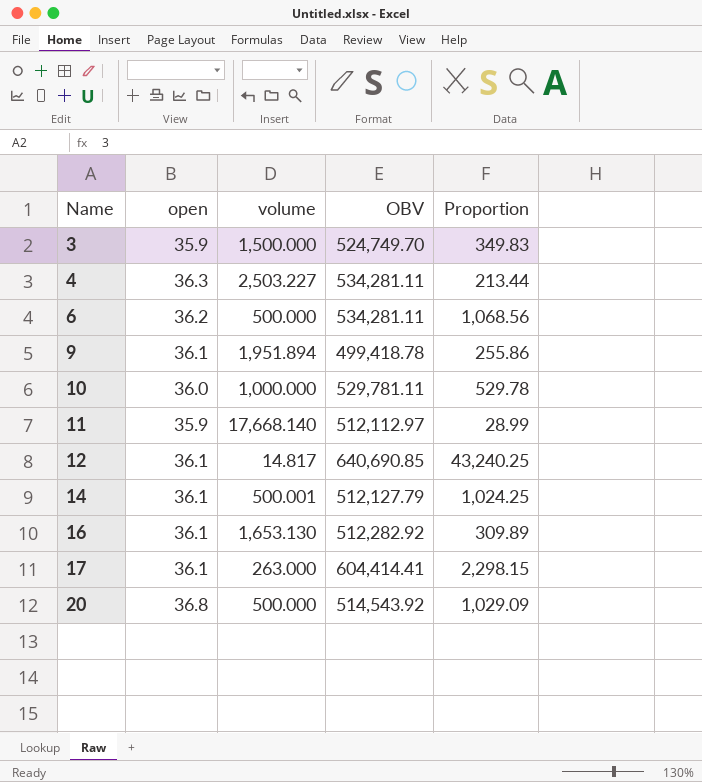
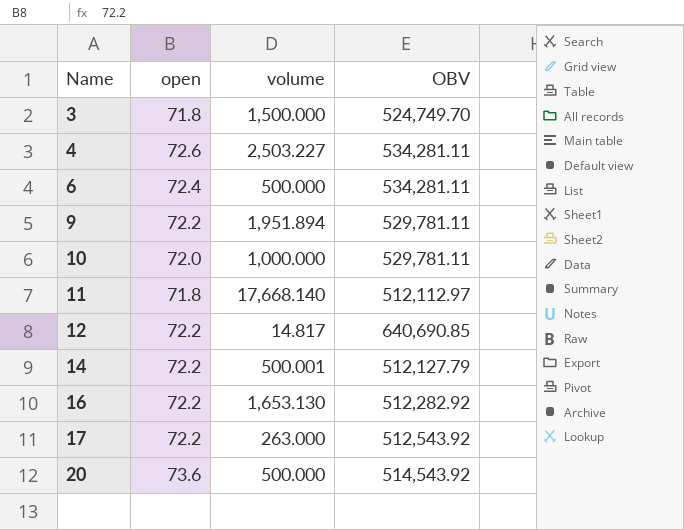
column Proportion | formula: [OBV] / [volume] -> none
3 | open: 35.9 -> 71.8
4 | open: 36.3 -> 72.6
6 | open: 36.2 -> 72.4
9 | open: 36.1 -> 72.2
9 | OBV: 499,418.78 -> 529,781.11
10 | open: 36.0 -> 72.0
11 | open: 35.9 -> 71.8
12 | open: 36.1 -> 72.2
14 | open: 36.1 -> 72.2
16 | open: 36.1 -> 72.2
17 | open: 36.1 -> 72.2
17 | OBV: 604,414.41 -> 512,543.92
20 | open: 36.8 -> 73.6

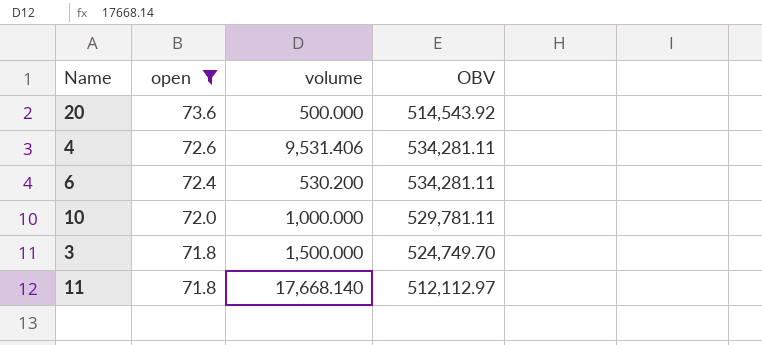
filter: none -> open != 72.2
row order: Name ascending -> open descending
4 | volume: 2,503.227 -> 9,531.406
6 | volume: 500.000 -> 530.200

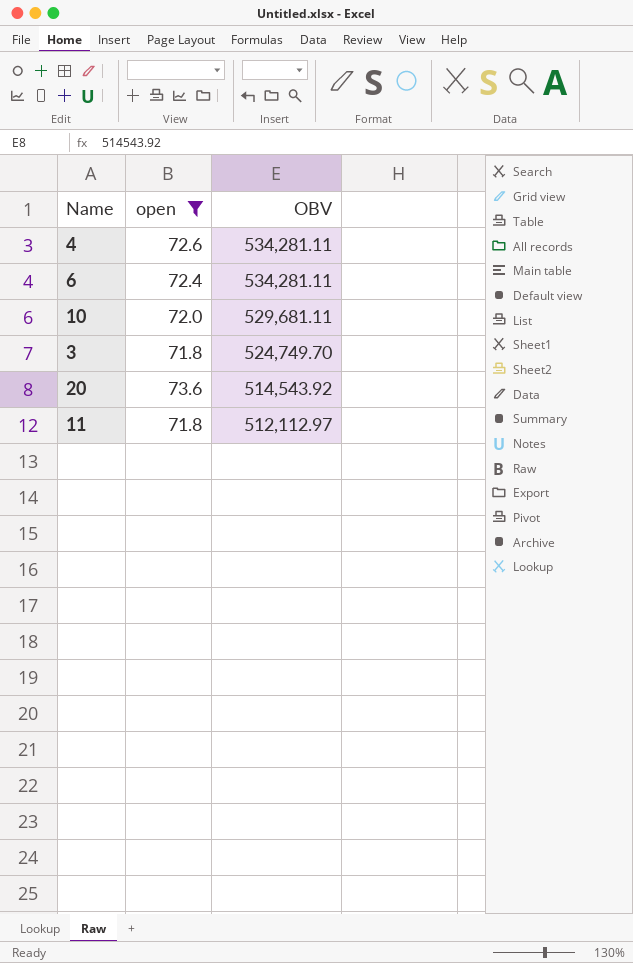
row order: open descending -> OBV descending
column volume | position: 3 -> none
10 | OBV: 529,781.11 -> 529,681.11

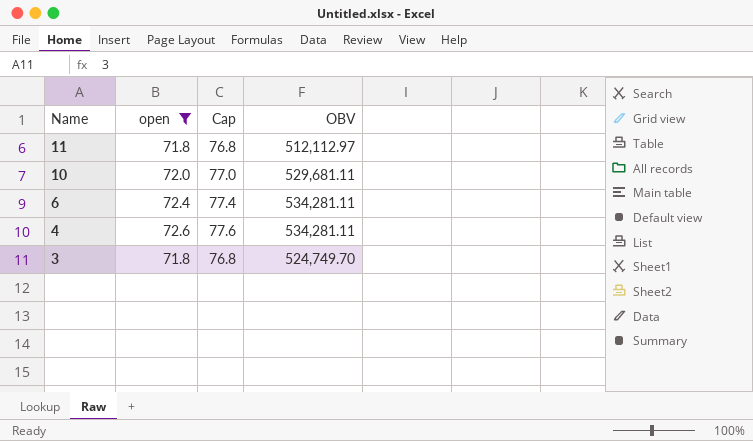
row order: OBV descending -> Name descending
column Cap | formula: none -> [open] + 5
row 20: 73.6 | 514,543.92 -> none

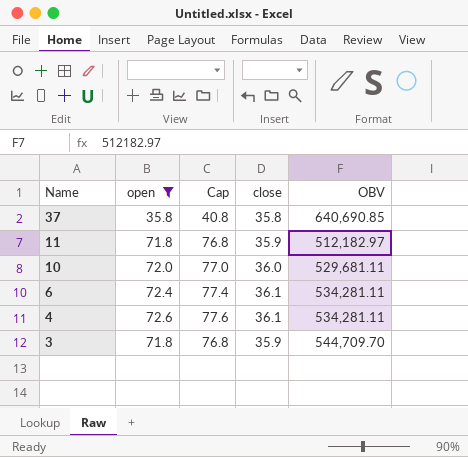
column close | position: none -> 4
row 37: none -> 35.8 | 40.8 | 35.8 | 640,690.85
11 | OBV: 512,112.97 -> 512,182.97
3 | OBV: 524,749.70 -> 544,709.70

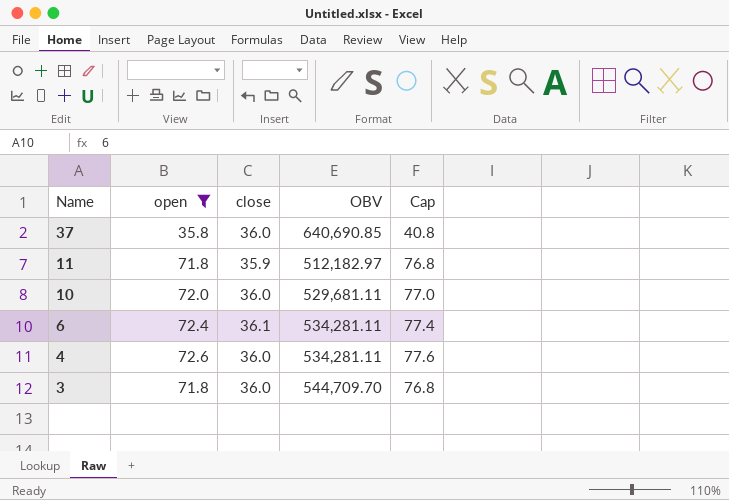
column Cap | position: 3 -> 5
37 | close: 35.8 -> 36.0
4 | close: 36.1 -> 36.0
3 | close: 35.9 -> 36.0

